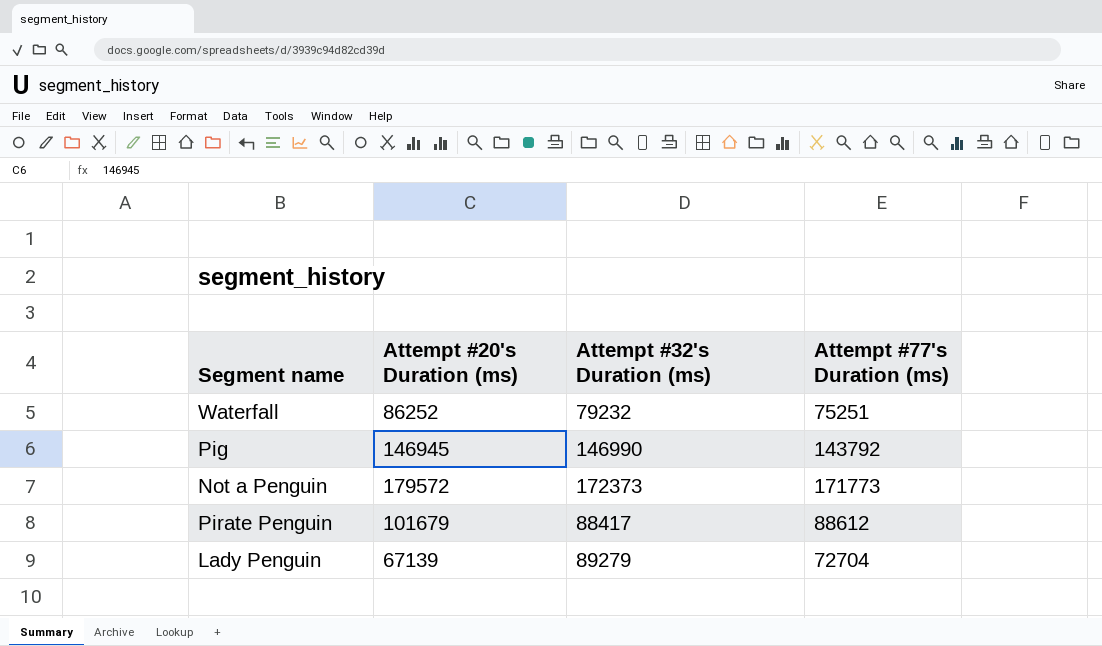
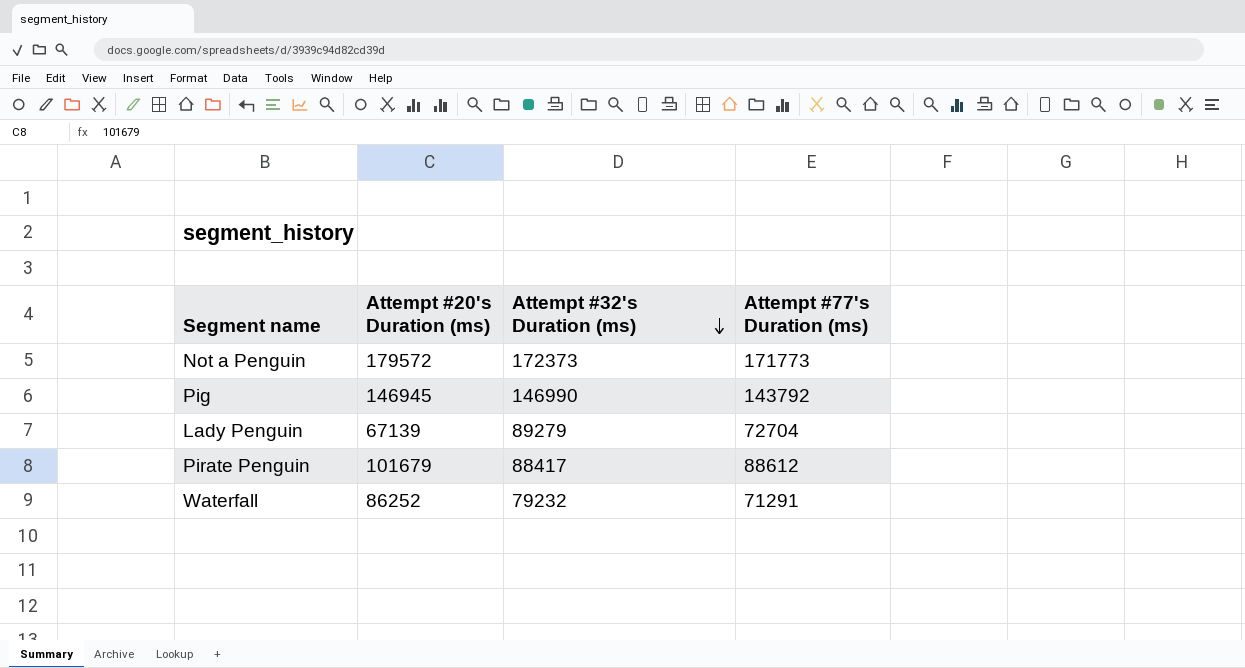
row order: none -> Attempt #32's Duration (ms) descending
Waterfall | Attempt #77's Duration (ms): 75251 -> 71291

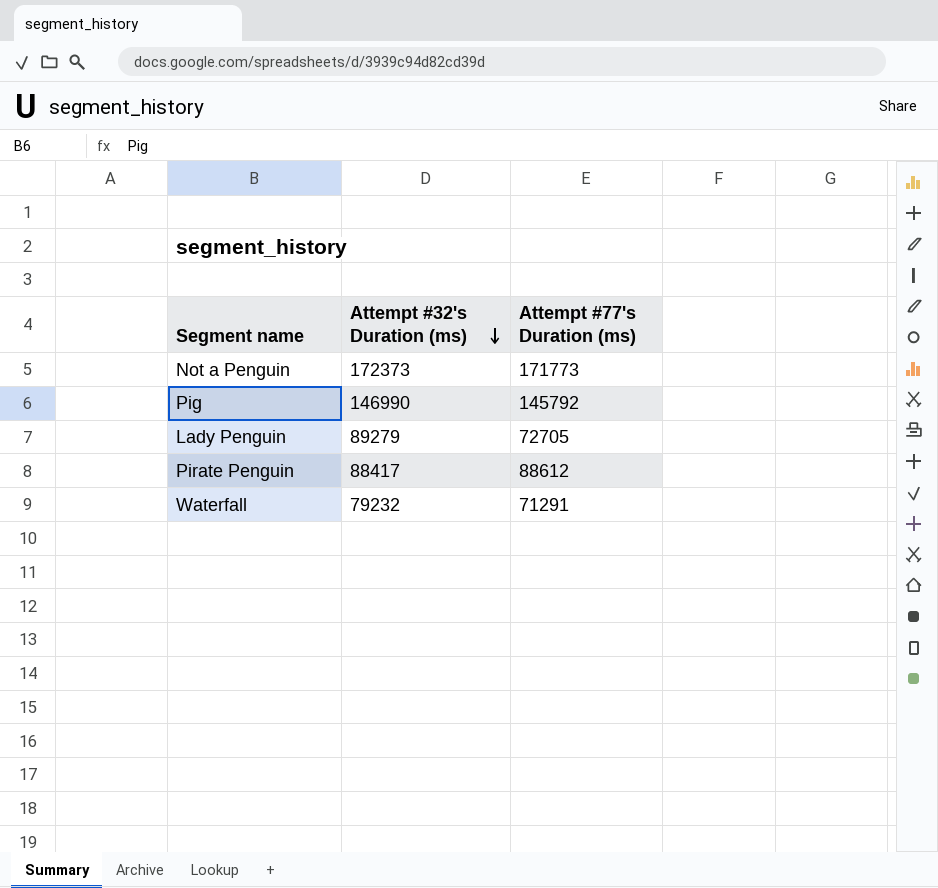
column Attempt #20's Duration (ms) | position: 2 -> none
Pig | Attempt #77's Duration (ms): 143792 -> 145792
Lady Penguin | Attempt #77's Duration (ms): 72704 -> 72705

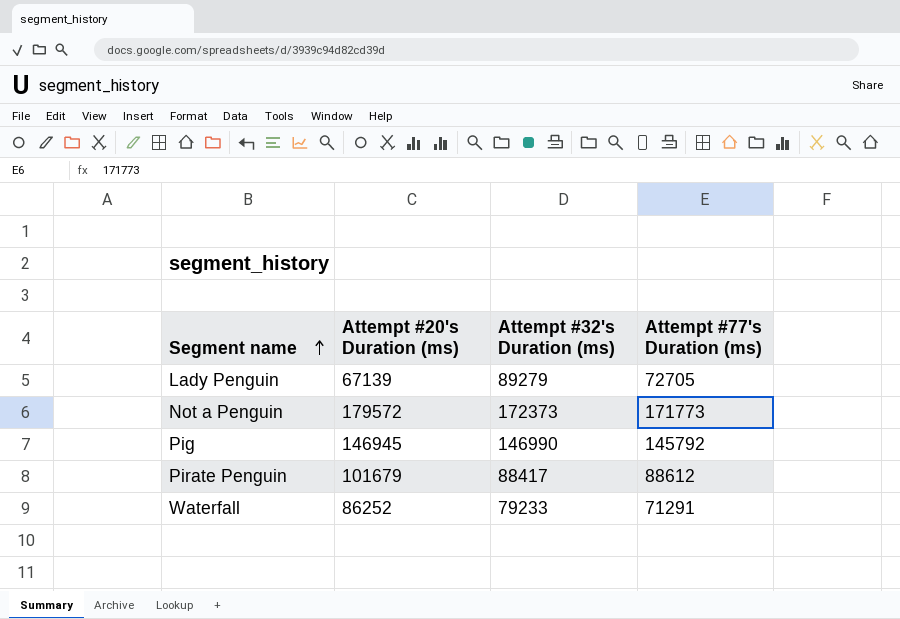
row order: Attempt #32's Duration (ms) descending -> Segment name ascending
column Attempt #20's Duration (ms) | position: none -> 2
Waterfall | Attempt #32's Duration (ms): 79232 -> 79233

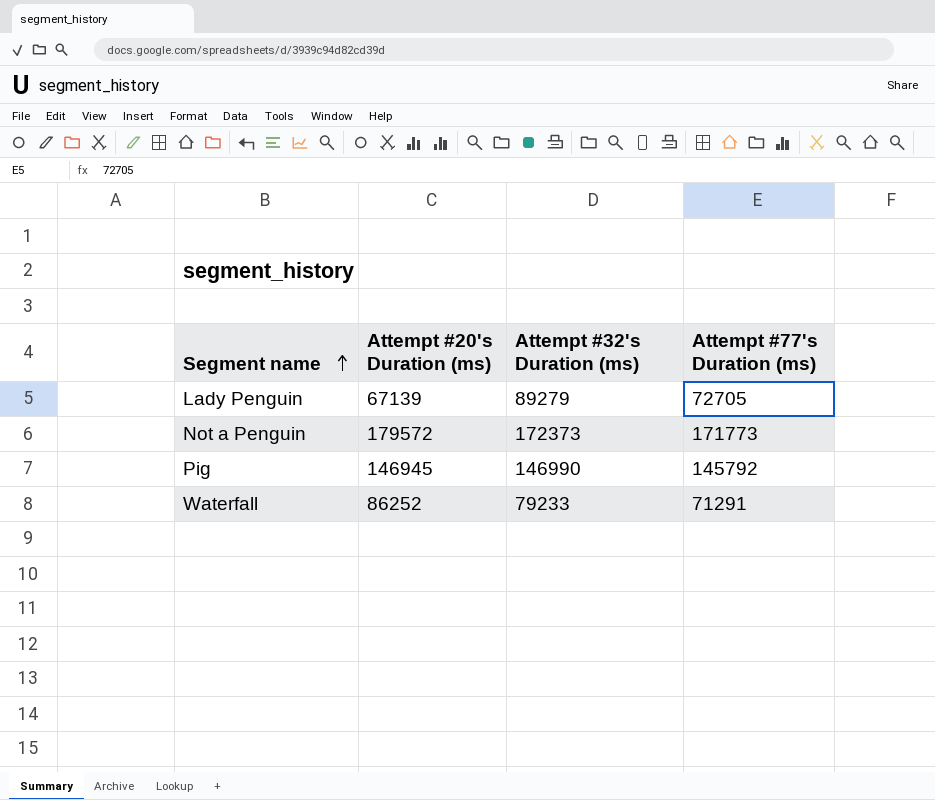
row Pirate Penguin: 101679 | 88417 | 88612 -> none

